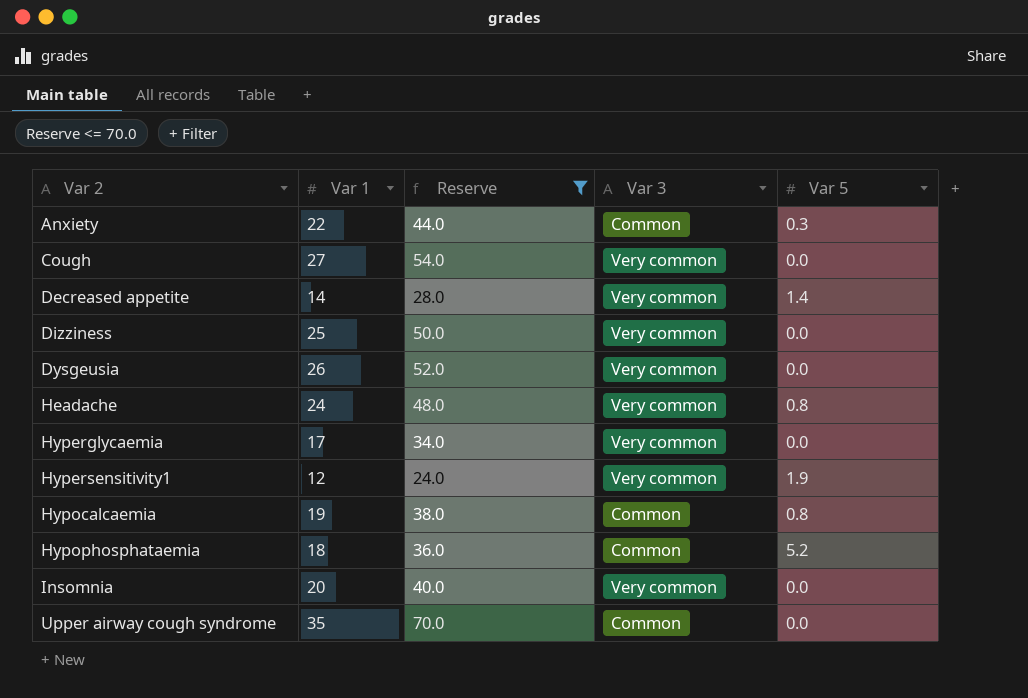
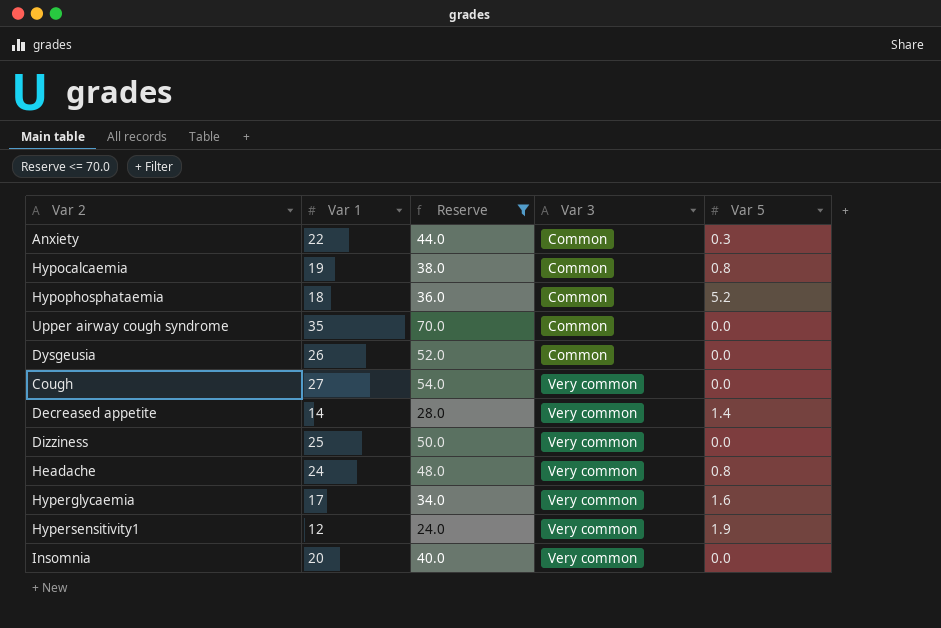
row order: Var 2 ascending -> Var 3 ascending
Dysgeusia | Var 3: Very common -> Common
Hyperglycaemia | Var 5: 0.0 -> 1.6

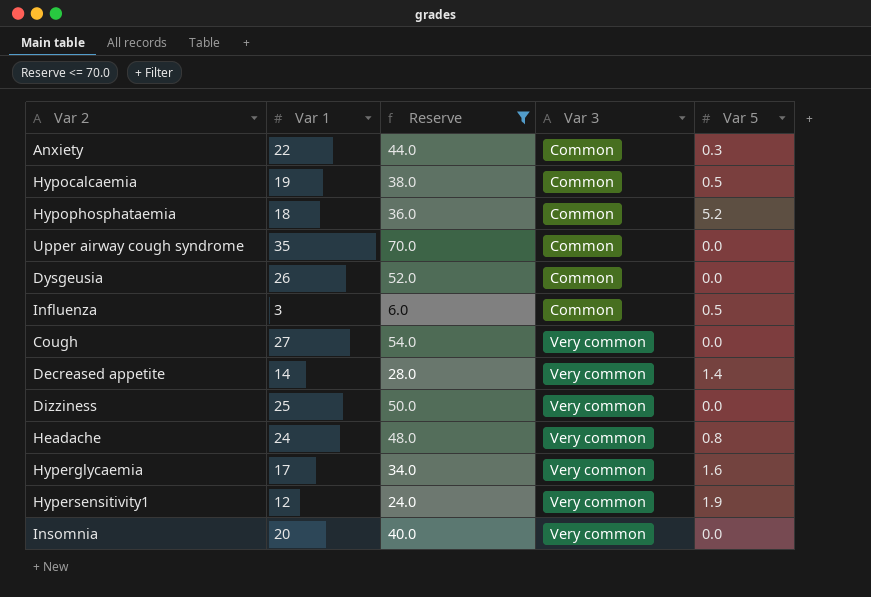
Hypocalcaemia | Var 5: 0.8 -> 0.5
row Influenza: none -> 3 | 6.0 | Common | 0.5

